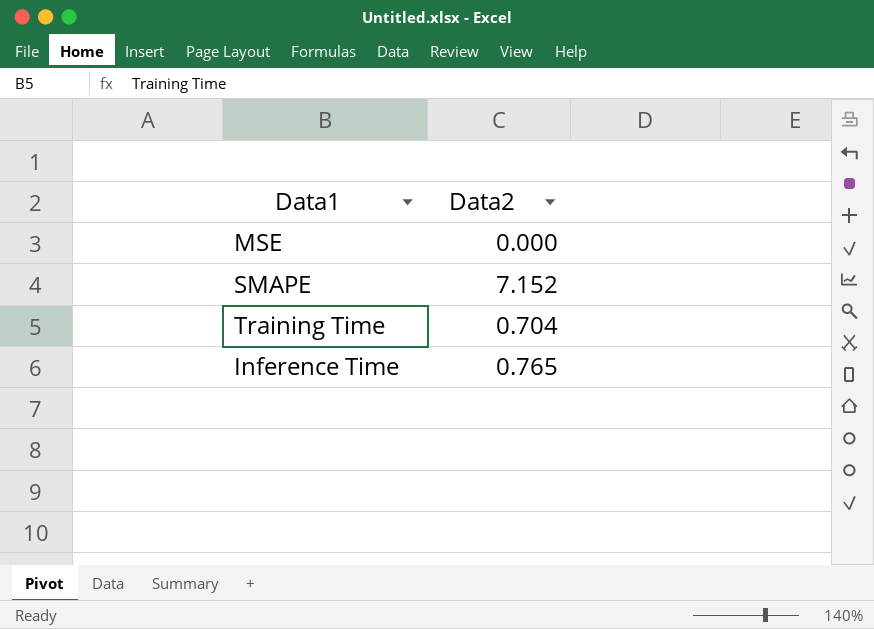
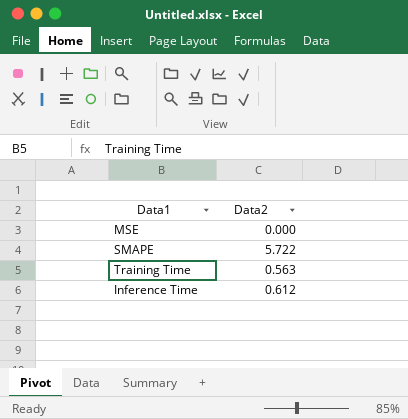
SMAPE | Data2: 7.152 -> 5.722
Training Time | Data2: 0.704 -> 0.563
Inference Time | Data2: 0.765 -> 0.612

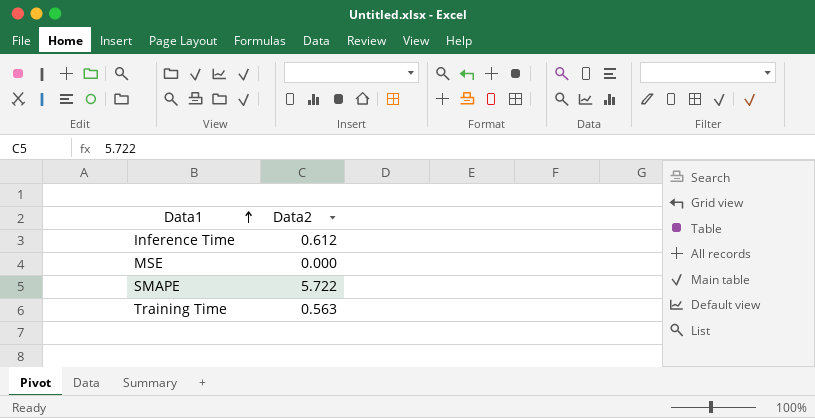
row order: none -> Data1 ascending

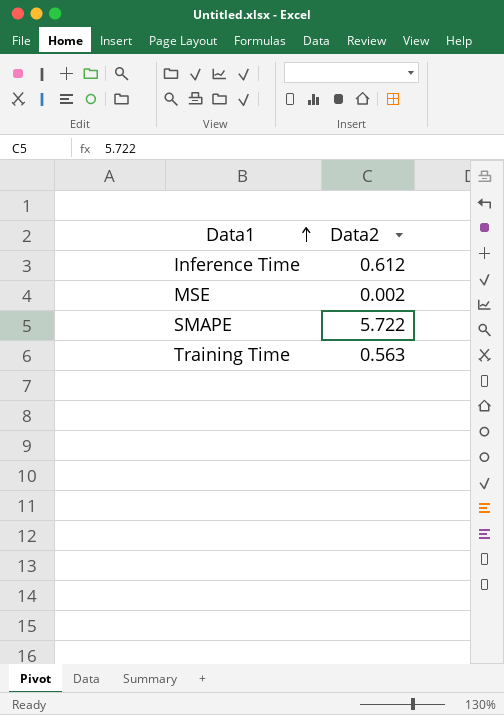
MSE | Data2: 0.000 -> 0.002

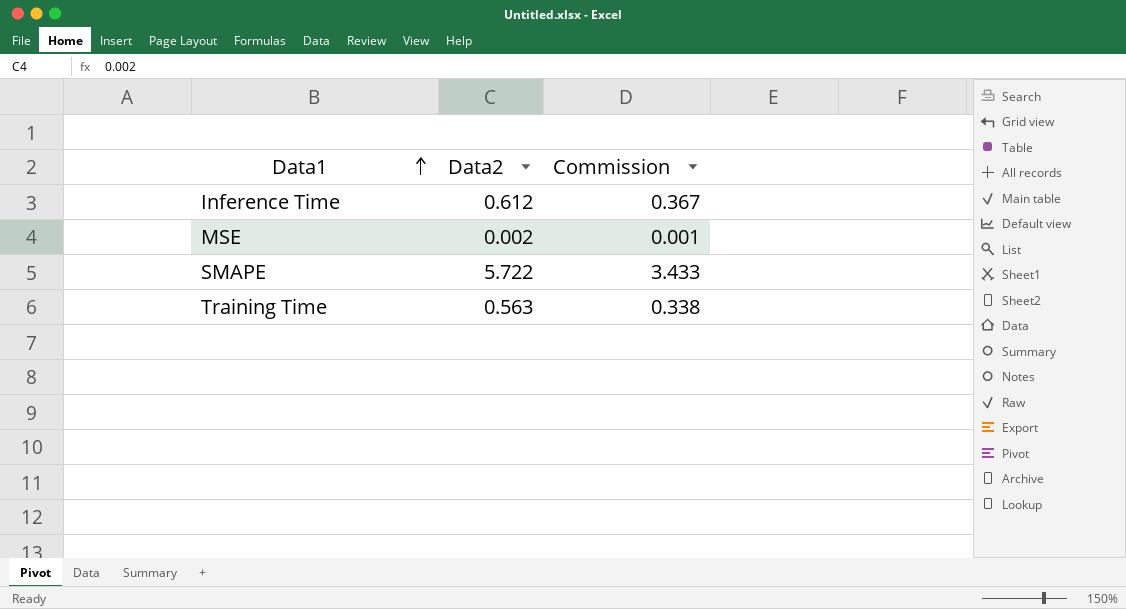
column Commission | formula: none -> [Data2] * 0.6

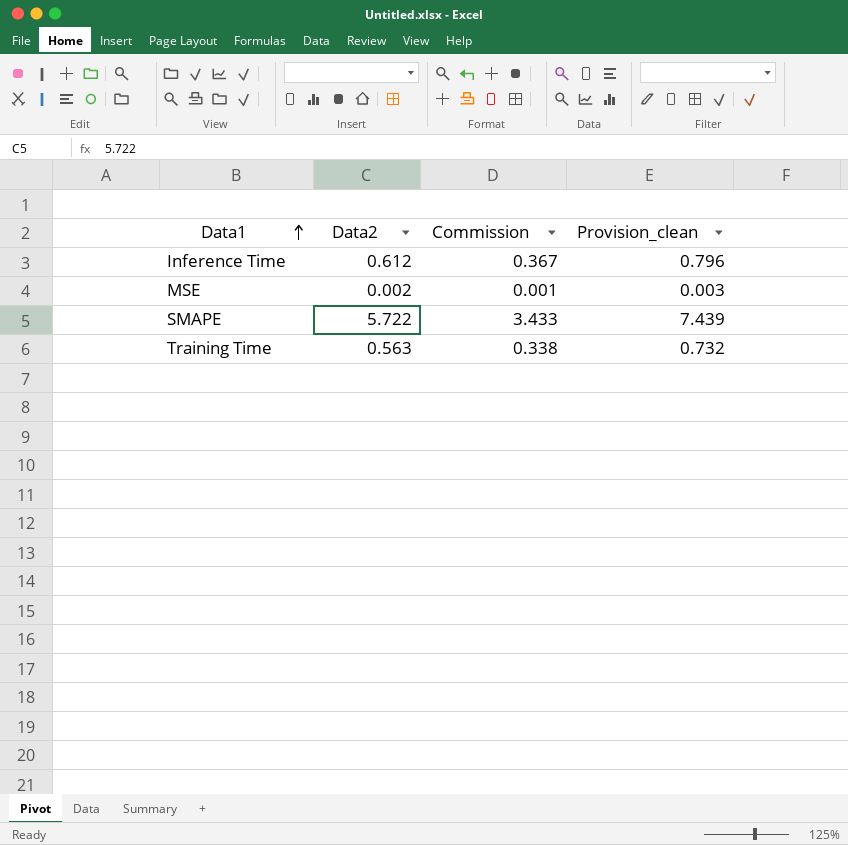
column Provision_clean | formula: none -> [Data2] * 1.3

